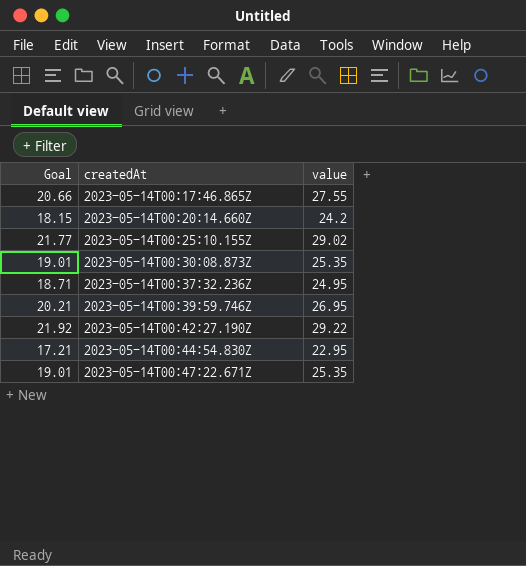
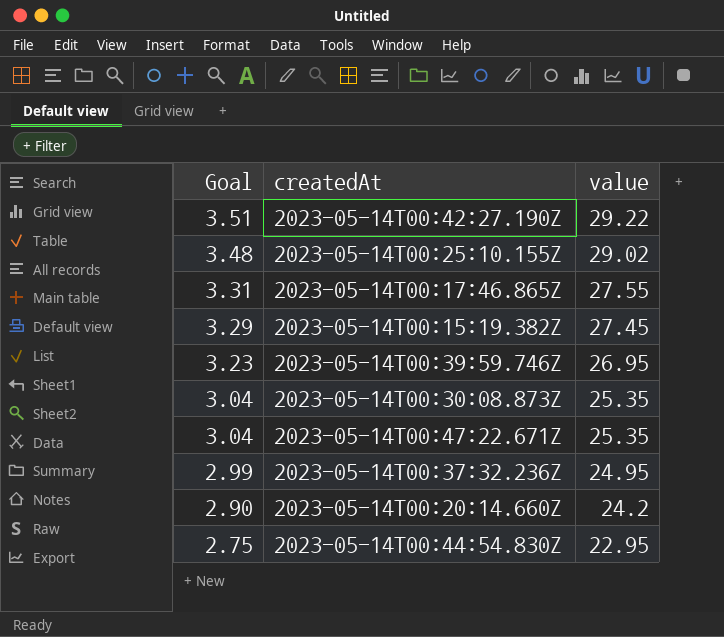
row order: createdAt ascending -> Goal descending
column Goal | formula: [value] * 0.75 -> [value] * 0.12
row 2023-05-14T00:15:19.382Z: none -> 3.29 | 27.45

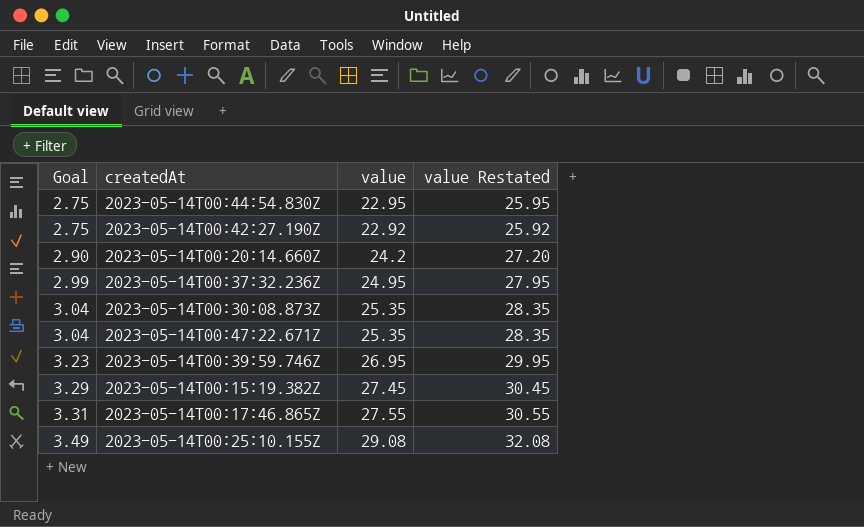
row order: Goal descending -> Goal ascending
column value Restated | formula: none -> [value] + 3
2023-05-14T00:42:27.190Z | Goal: 3.51 -> 2.75
2023-05-14T00:42:27.190Z | value: 29.22 -> 22.92
2023-05-14T00:25:10.155Z | Goal: 3.48 -> 3.49
2023-05-14T00:25:10.155Z | value: 29.02 -> 29.08

